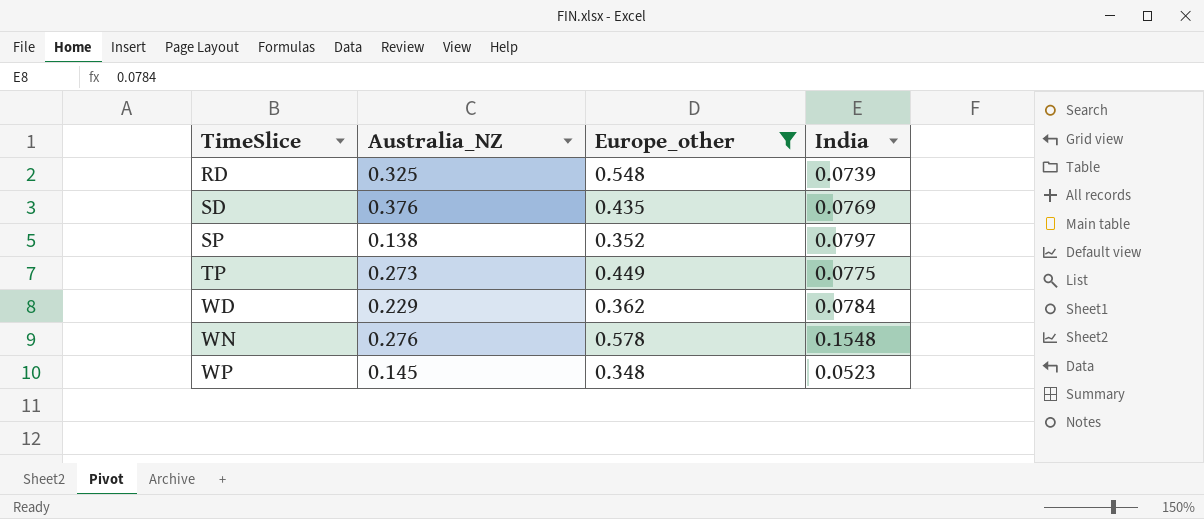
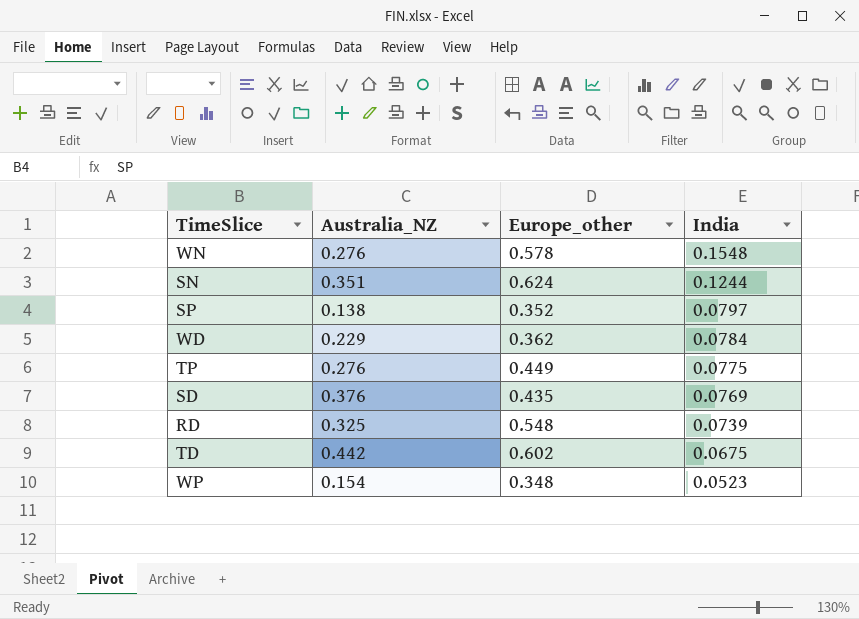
filter: Europe_other <= 0.578 -> none
row order: TimeSlice ascending -> India descending
TP | Australia_NZ: 0.273 -> 0.276
WP | Australia_NZ: 0.145 -> 0.154

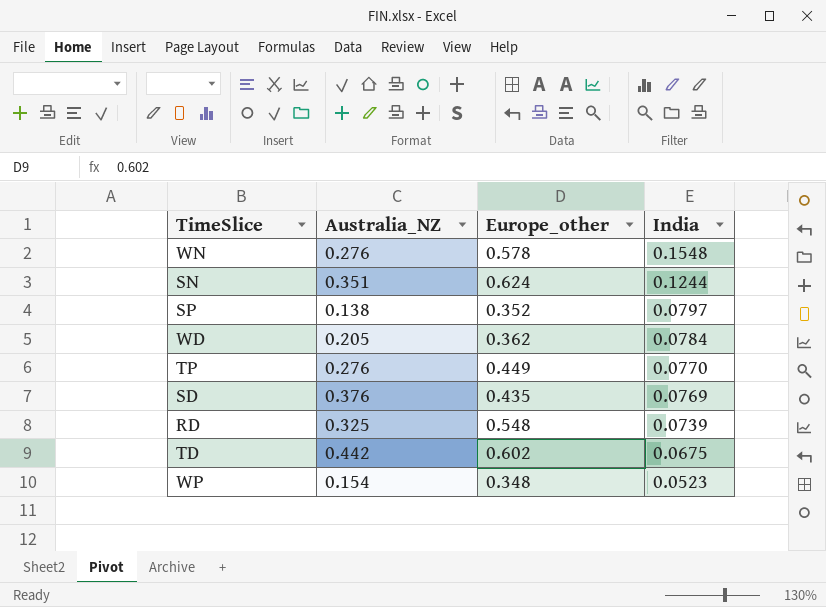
WD | Australia_NZ: 0.229 -> 0.205
TP | India: 0.0775 -> 0.0770

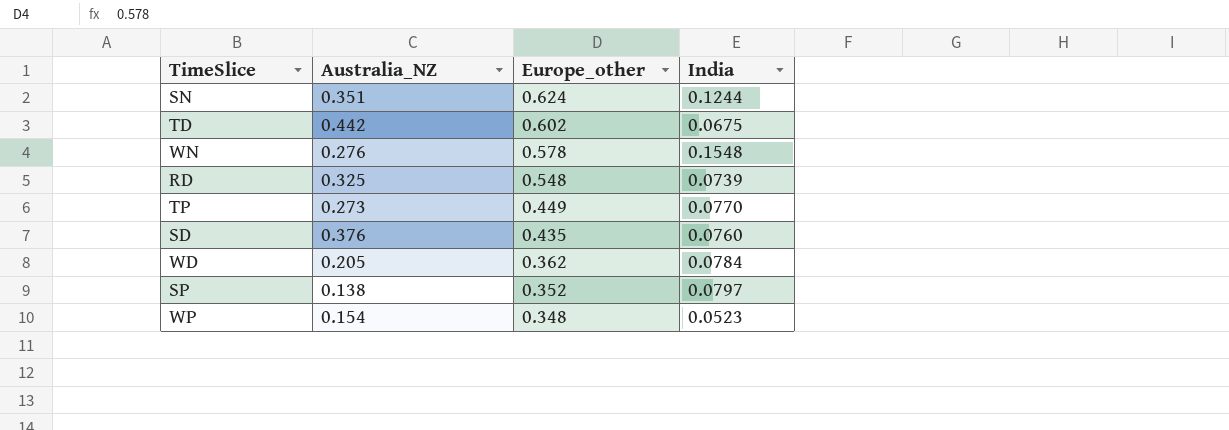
row order: India descending -> Europe_other descending
TP | Australia_NZ: 0.276 -> 0.273
SD | India: 0.0769 -> 0.0760

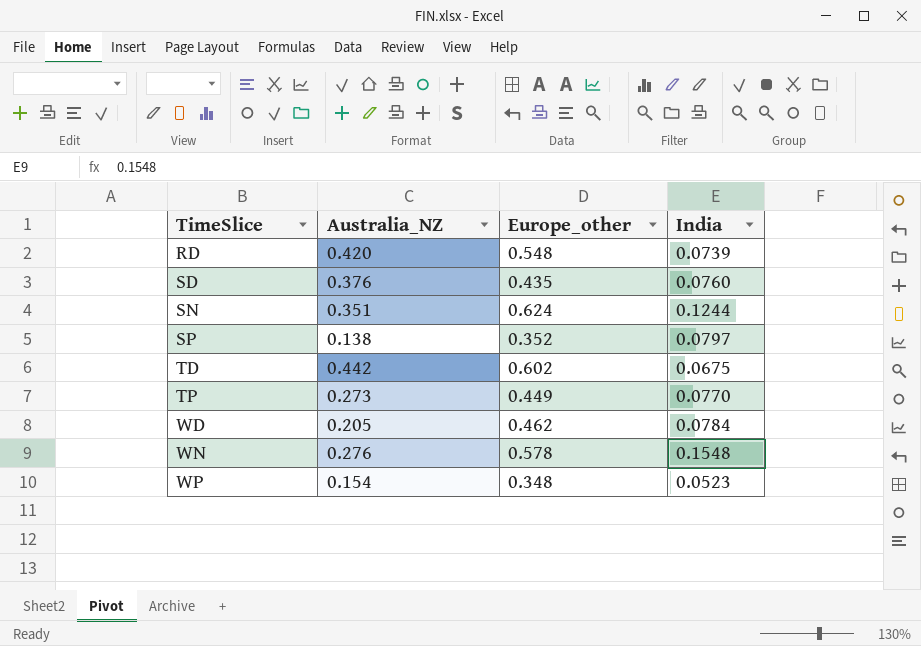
row order: Europe_other descending -> TimeSlice ascending
RD | Australia_NZ: 0.325 -> 0.420
WD | Europe_other: 0.362 -> 0.462

